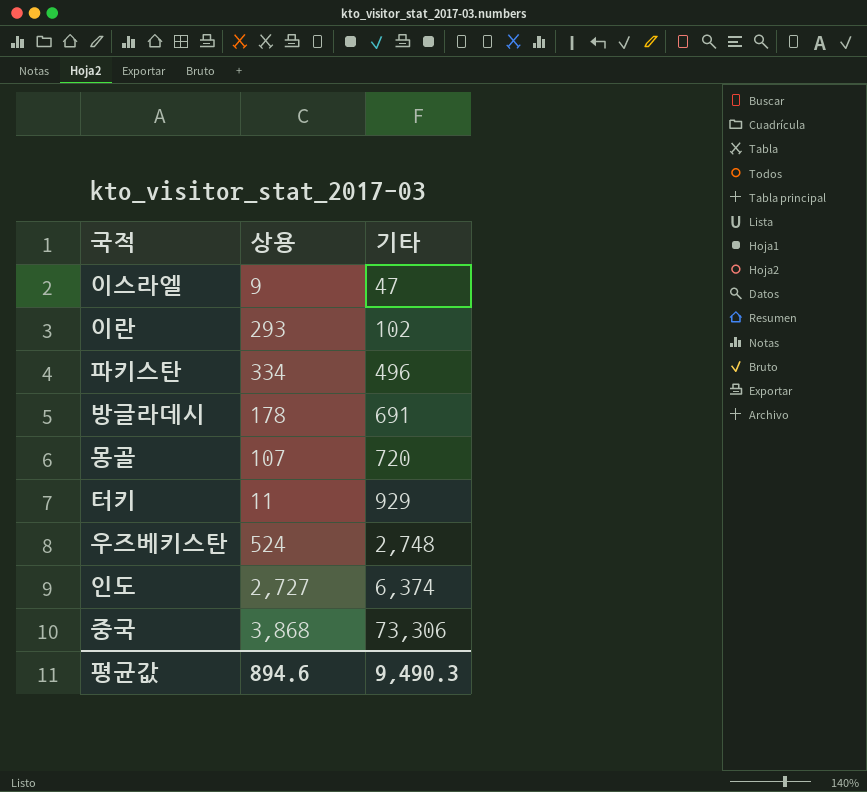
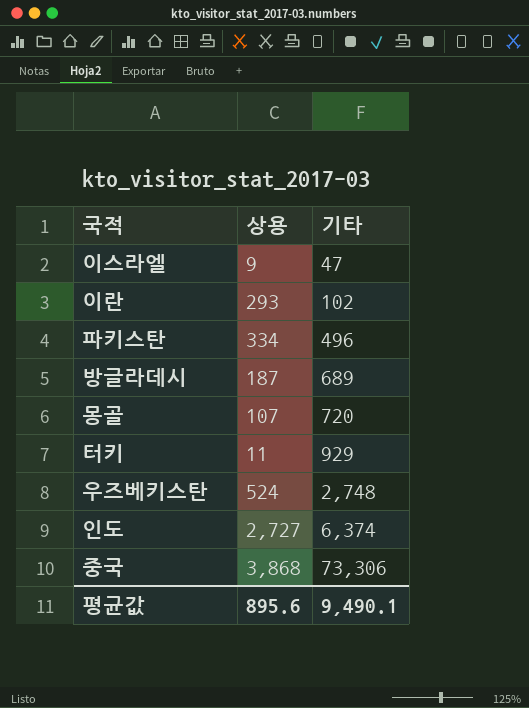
방글라데시 | 상용: 178 -> 187
방글라데시 | 기타: 691 -> 689
평균값 | 상용: 894.6 -> 895.6
평균값 | 기타: 9,490.3 -> 9,490.1

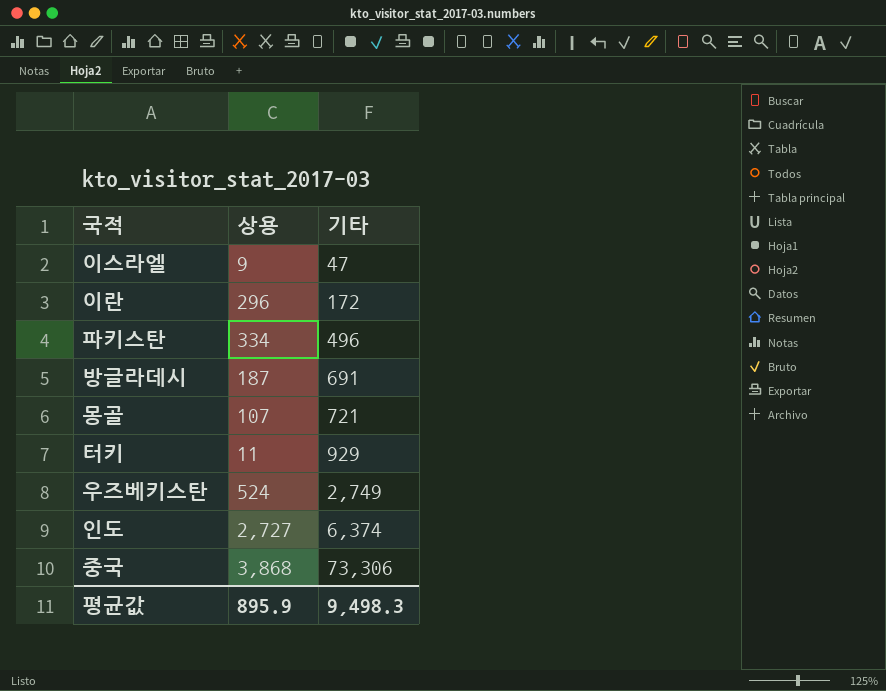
이란 | 상용: 293 -> 296
이란 | 기타: 102 -> 172
방글라데시 | 기타: 689 -> 691
몽골 | 기타: 720 -> 721
우즈베키스탄 | 기타: 2,748 -> 2,749
평균값 | 상용: 895.6 -> 895.9
평균값 | 기타: 9,490.1 -> 9,498.3

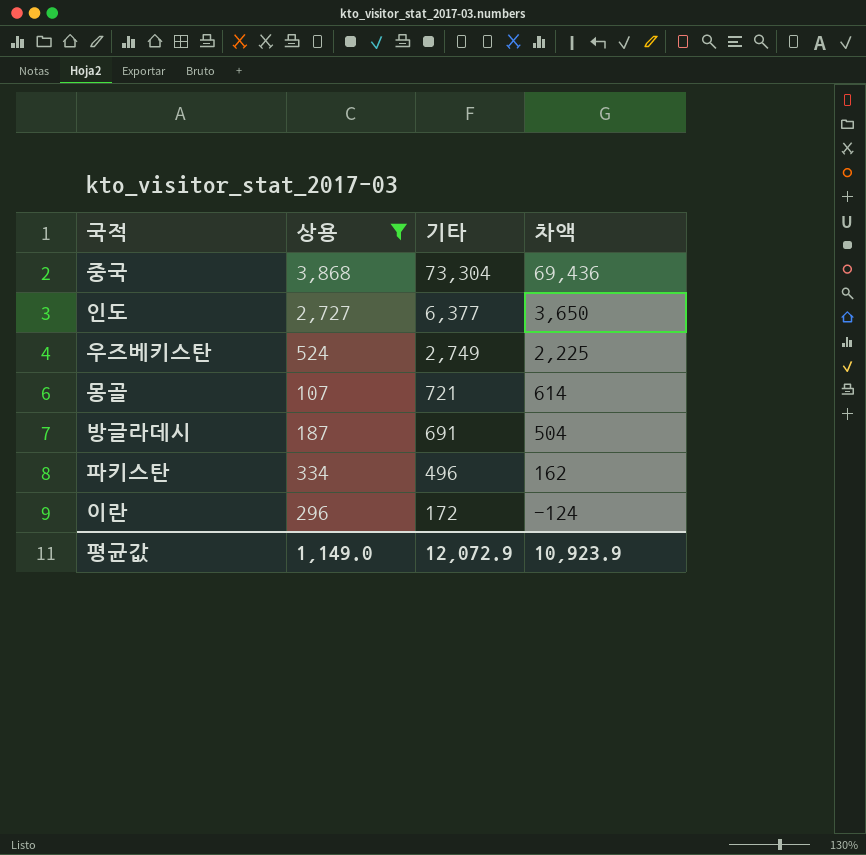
filter: none -> 상용 >= 107
row order: 기타 ascending -> 기타 descending
column 차액 | formula: none -> [기타] - [상용]
중국 | 기타: 73,306 -> 73,304
인도 | 기타: 6,374 -> 6,377
평균값 | 상용: 895.9 -> 1,149.0
평균값 | 기타: 9,498.3 -> 12,072.9

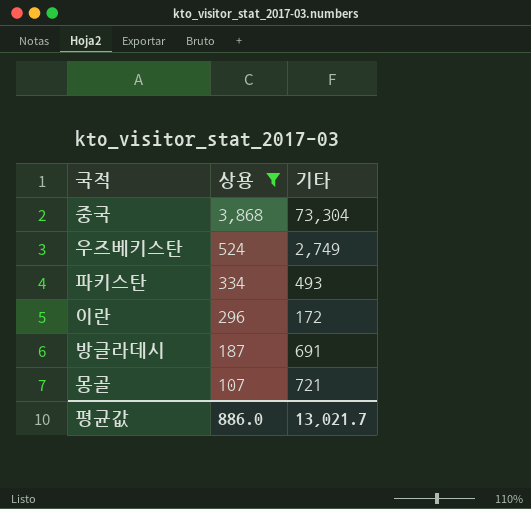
row order: 기타 descending -> 상용 descending
column 차액 | formula: [기타] - [상용] -> none
row 인도: 2,727 | 6,377 | 3,650 -> none
파키스탄 | 기타: 496 -> 493
평균값 | 상용: 1,149.0 -> 886.0
평균값 | 기타: 12,072.9 -> 13,021.7

